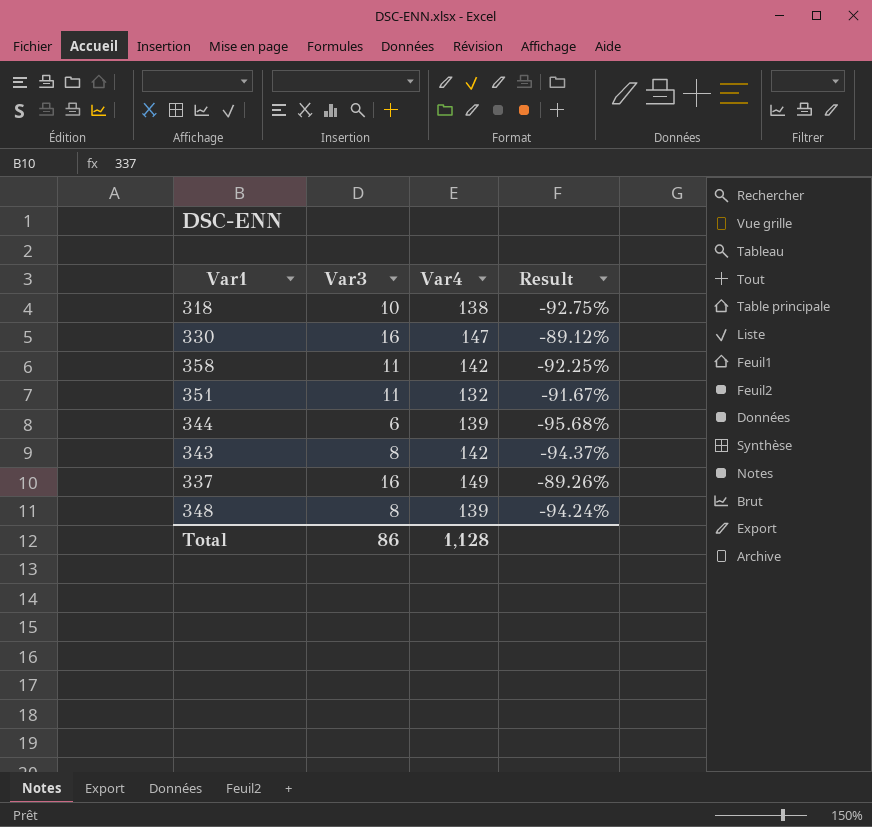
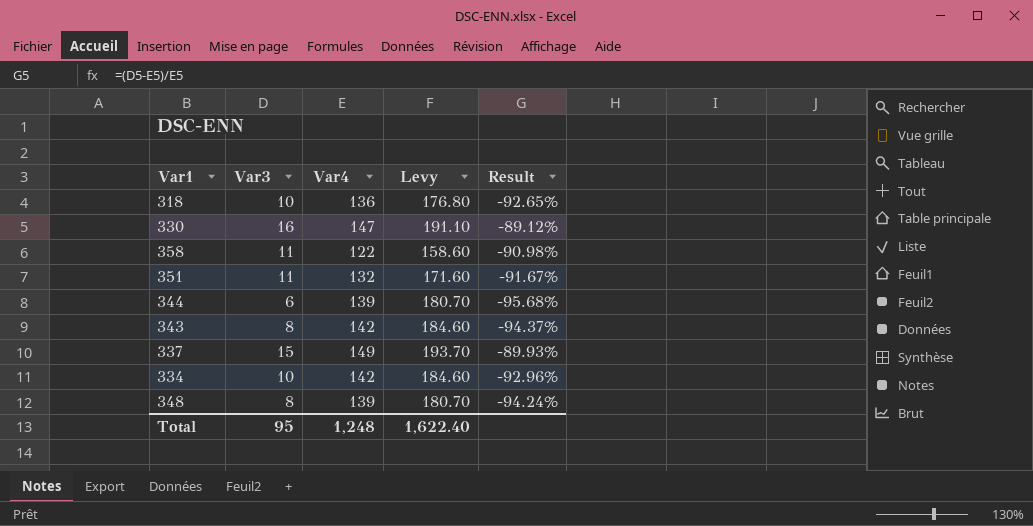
column Levy | formula: none -> [Var4] * 1.3
318 | Var4: 138 -> 136
318 | Result: -92.75% -> -92.65%
358 | Var4: 142 -> 122
358 | Result: -92.25% -> -90.98%
337 | Var3: 16 -> 15
337 | Result: -89.26% -> -89.93%
row 334: none -> 10 | 142 | 184.60 | -92.96%
Total | Var3: 86 -> 95
Total | Var4: 1,128 -> 1,248

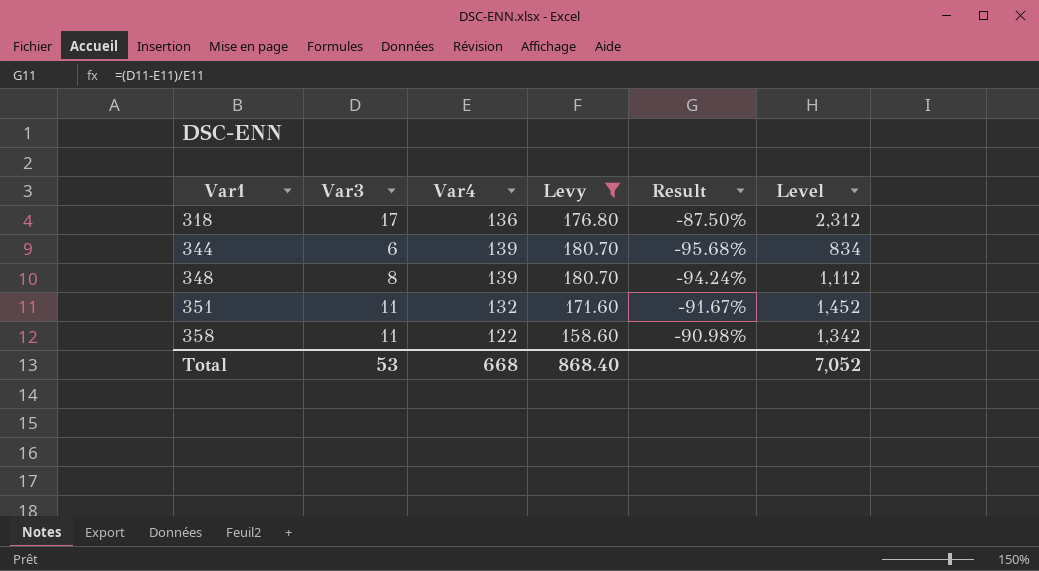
filter: none -> Levy <= 180.70
row order: none -> Var1 ascending
column Level | formula: none -> [Var3] * [Var4]
318 | Var3: 10 -> 17
318 | Result: -92.65% -> -87.50%
Total | Var3: 95 -> 53
Total | Var4: 1,248 -> 668
Total | Levy: 1,622.40 -> 868.40

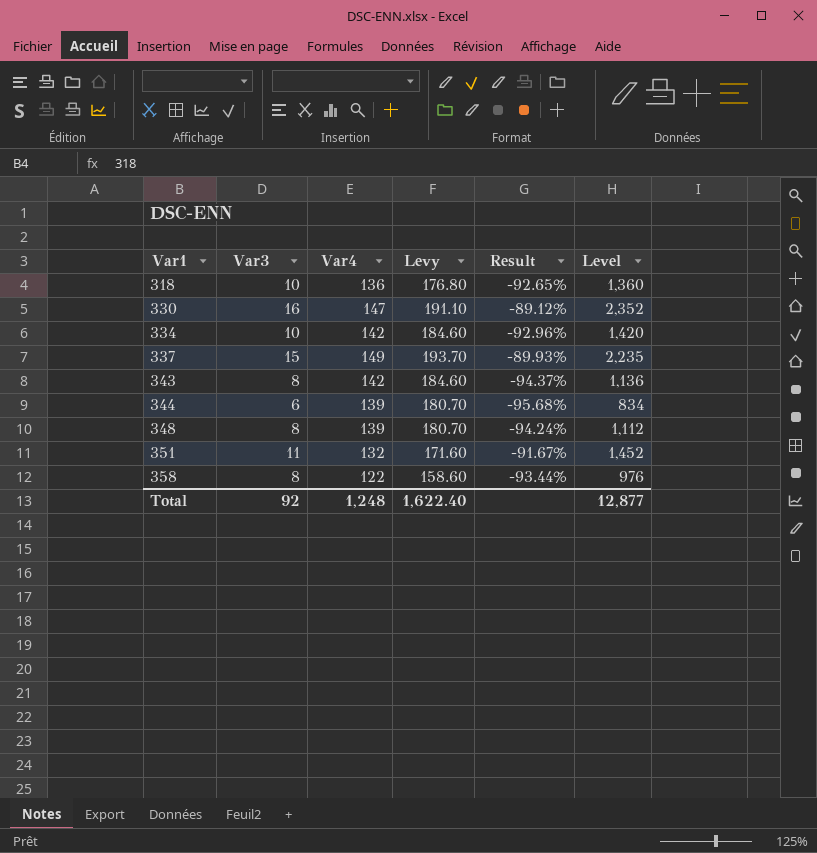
filter: Levy <= 180.70 -> none
318 | Var3: 17 -> 10
318 | Result: -87.50% -> -92.65%
318 | Level: 2,312 -> 1,360
358 | Var3: 11 -> 8
358 | Result: -90.98% -> -93.44%
358 | Level: 1,342 -> 976
Total | Var3: 53 -> 92
Total | Var4: 668 -> 1,248
Total | Levy: 868.40 -> 1,622.40
Total | Level: 7,052 -> 12,877

